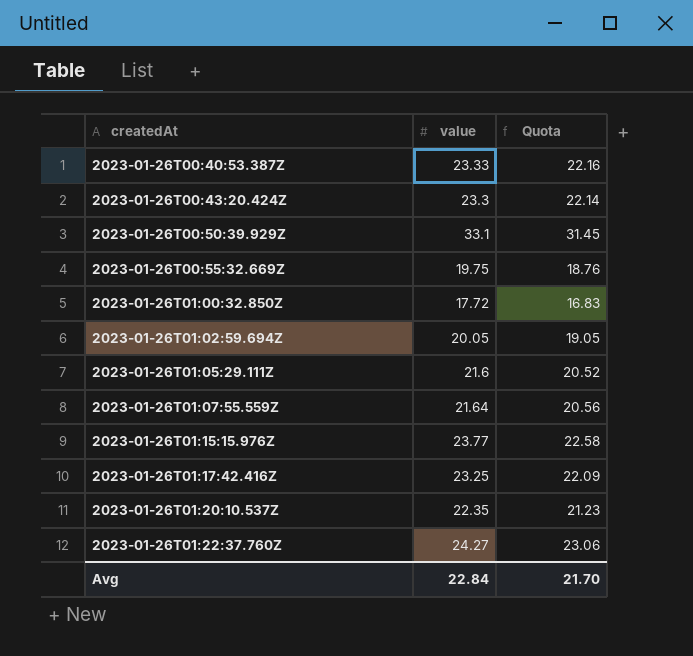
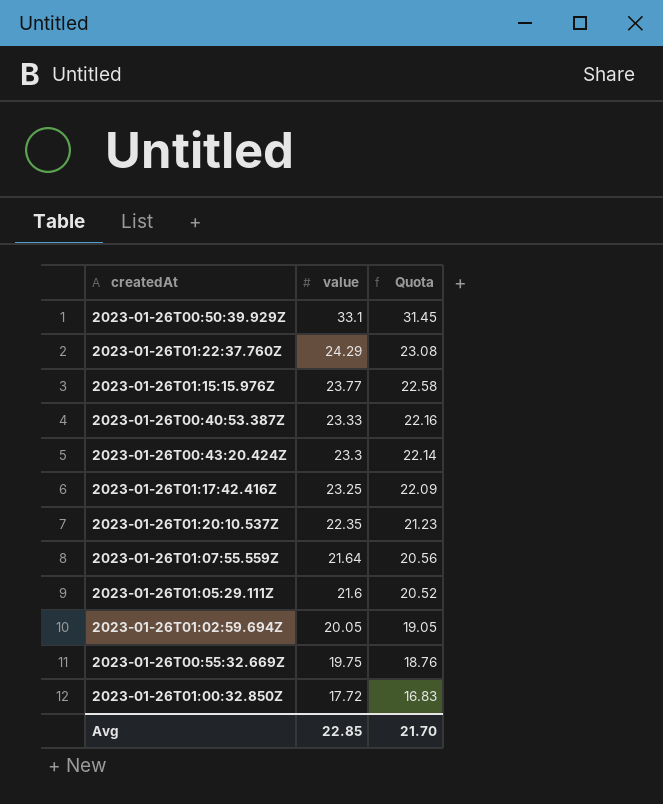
row order: createdAt ascending -> value descending
2023-01-26T01:22:37.760Z | value: 24.27 -> 24.29
2023-01-26T01:22:37.760Z | Quota: 23.06 -> 23.08
Avg | value: 22.84 -> 22.85

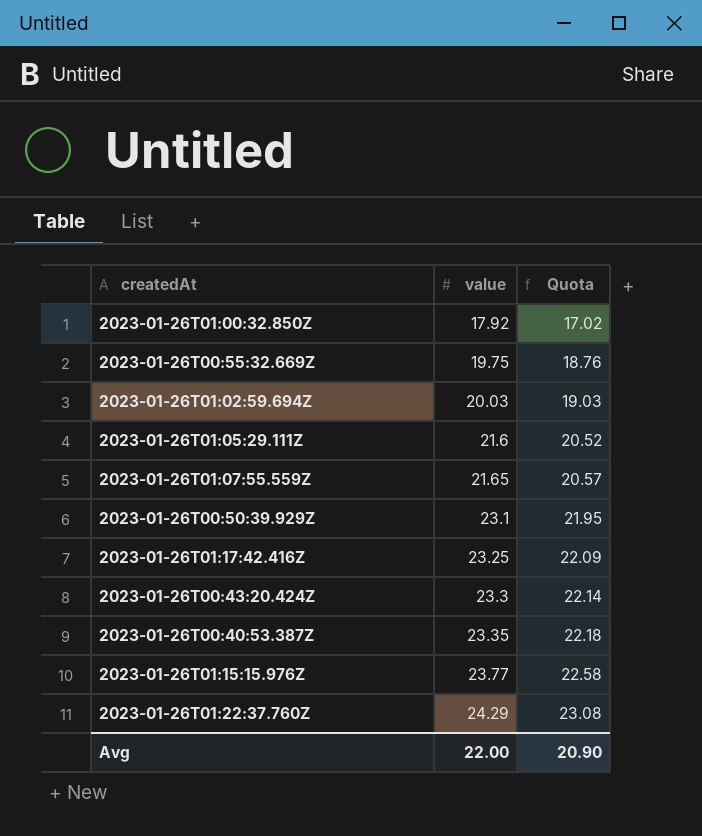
row order: value descending -> value ascending
row 2023-01-26T01:20:10.537Z: 22.35 | 21.23 -> none
2023-01-26T01:00:32.850Z | value: 17.72 -> 17.92
2023-01-26T01:00:32.850Z | Quota: 16.83 -> 17.02
2023-01-26T01:02:59.694Z | value: 20.05 -> 20.03
2023-01-26T01:02:59.694Z | Quota: 19.05 -> 19.03
2023-01-26T01:07:55.559Z | value: 21.64 -> 21.65
2023-01-26T01:07:55.559Z | Quota: 20.56 -> 20.57
2023-01-26T00:50:39.929Z | value: 33.1 -> 23.1
2023-01-26T00:50:39.929Z | Quota: 31.45 -> 21.95
2023-01-26T00:40:53.387Z | value: 23.33 -> 23.35
2023-01-26T00:40:53.387Z | Quota: 22.16 -> 22.18
Avg | value: 22.85 -> 22.00
Avg | Quota: 21.70 -> 20.90

